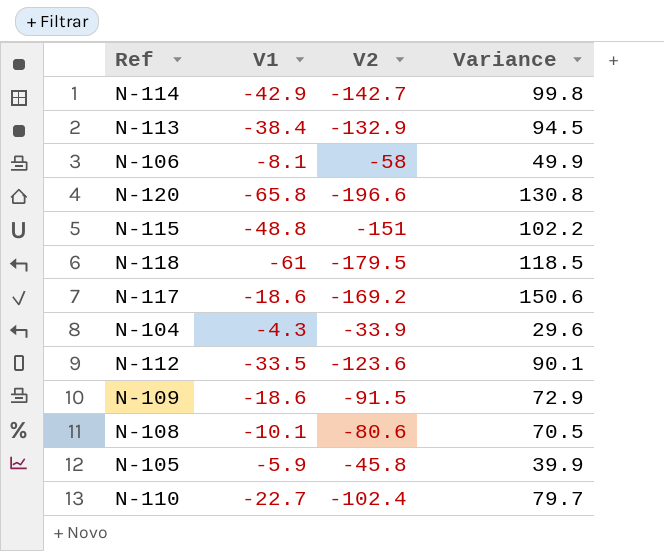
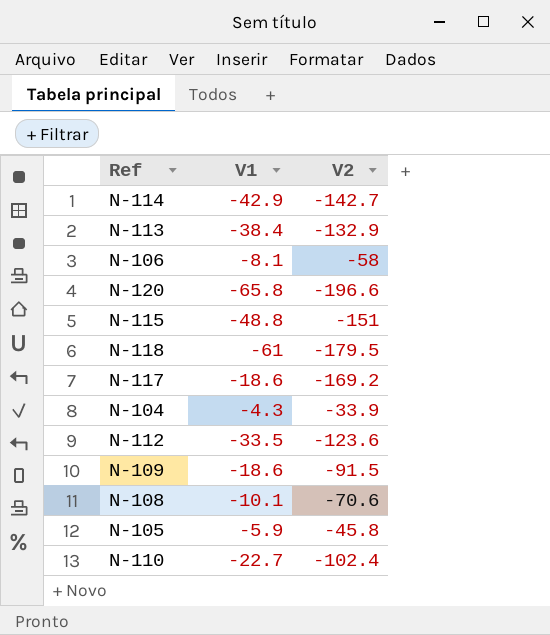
column Variance | formula: [V1] - [V2] -> none
N-108 | V2: -80.6 -> -70.6

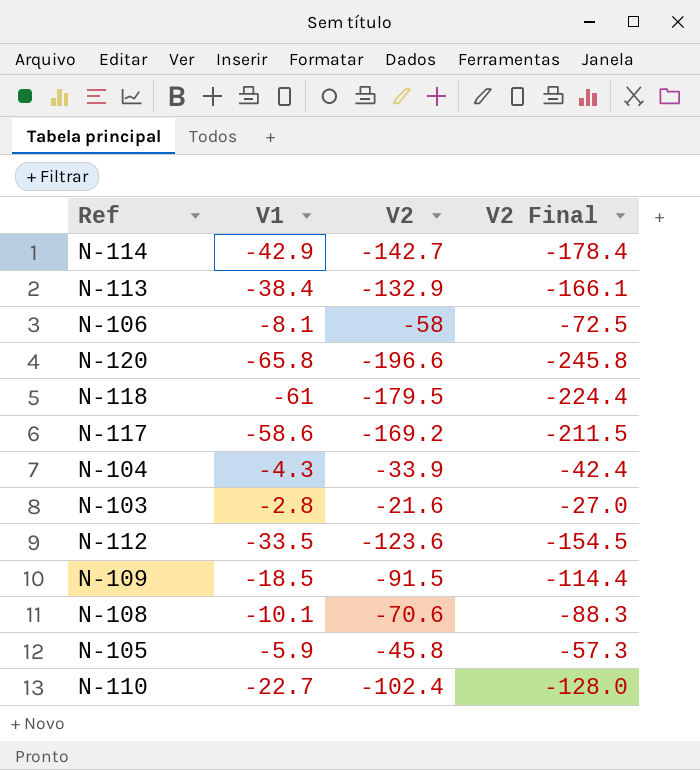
column V2 Final | formula: none -> [V2] * 1.25
row N-115: -48.8 | -151 -> none
N-117 | V1: -18.6 -> -58.6
row N-103: none -> -2.8 | -21.6 | -27.0
N-109 | V1: -18.6 -> -18.5

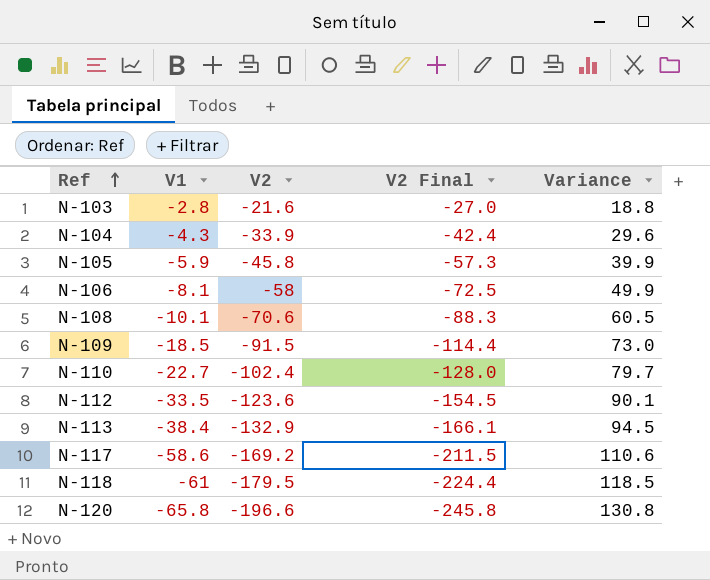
row order: none -> Ref ascending
column Variance | formula: none -> [V1] - [V2]
row N-114: -42.9 | -142.7 | -178.4 -> none

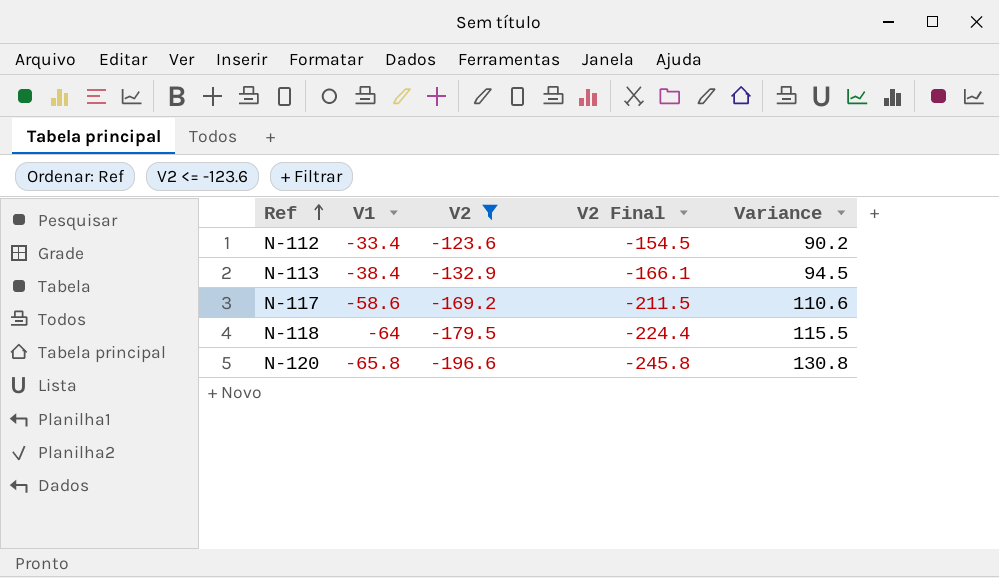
filter: none -> V2 <= -123.6
N-112 | V1: -33.5 -> -33.4
N-112 | Variance: 90.1 -> 90.2
N-118 | V1: -61 -> -64
N-118 | Variance: 118.5 -> 115.5

